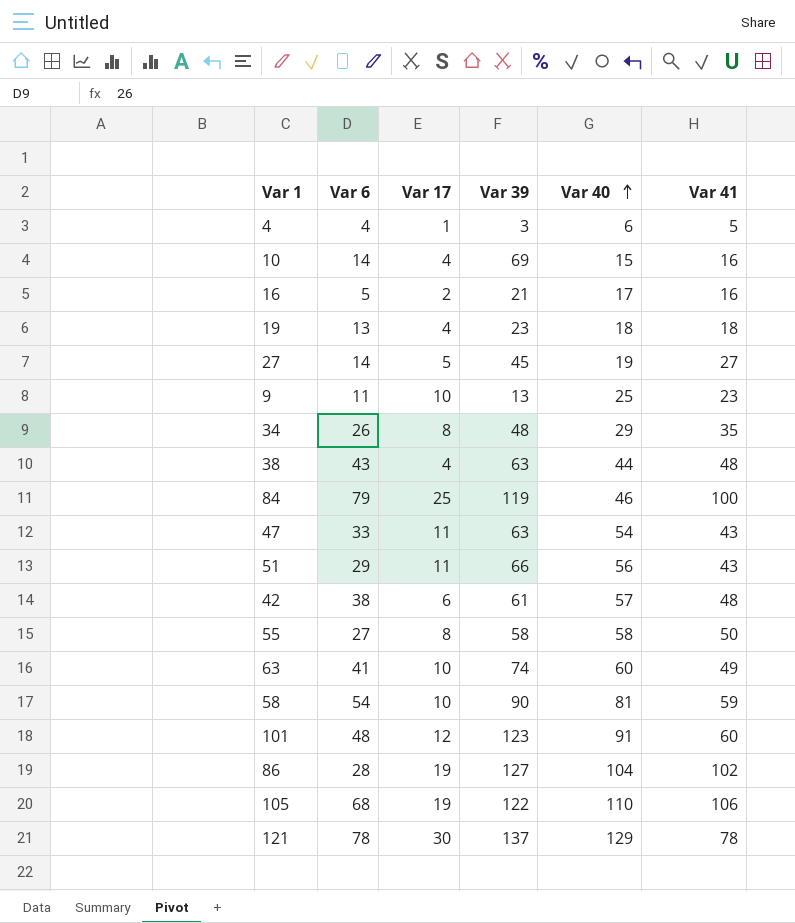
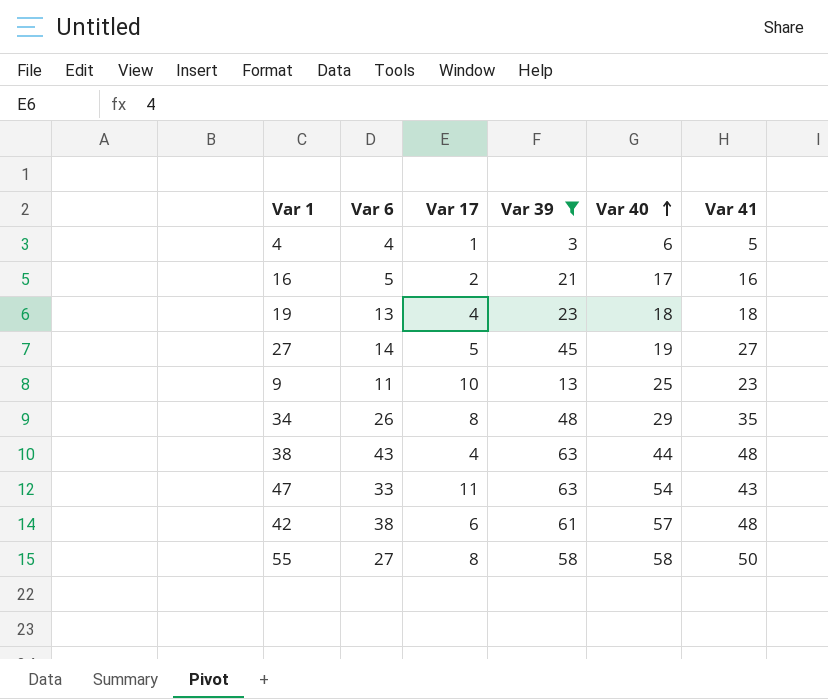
filter: none -> Var 39 <= 63

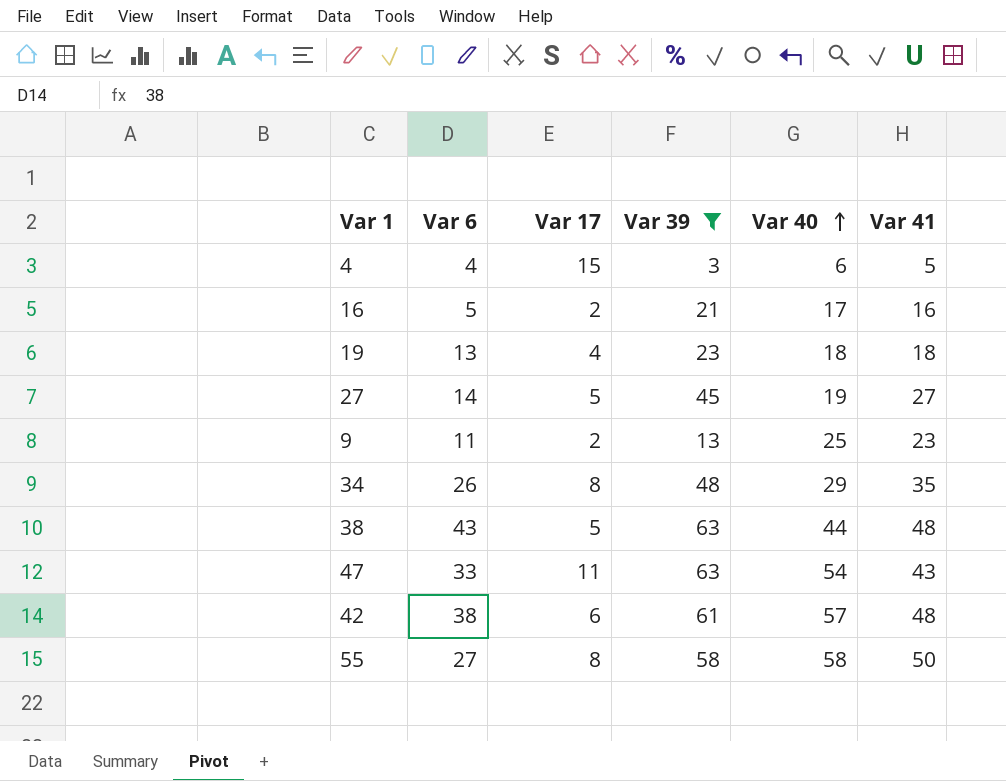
4 | Var 17: 1 -> 15
9 | Var 17: 10 -> 2
38 | Var 17: 4 -> 5

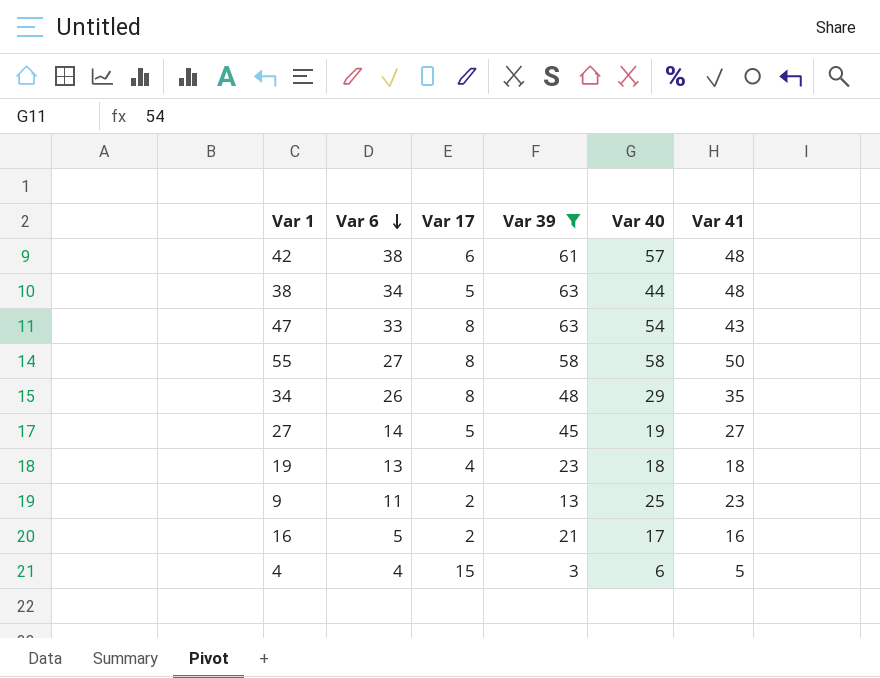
row order: Var 40 ascending -> Var 6 descending
38 | Var 6: 43 -> 34
47 | Var 17: 11 -> 8

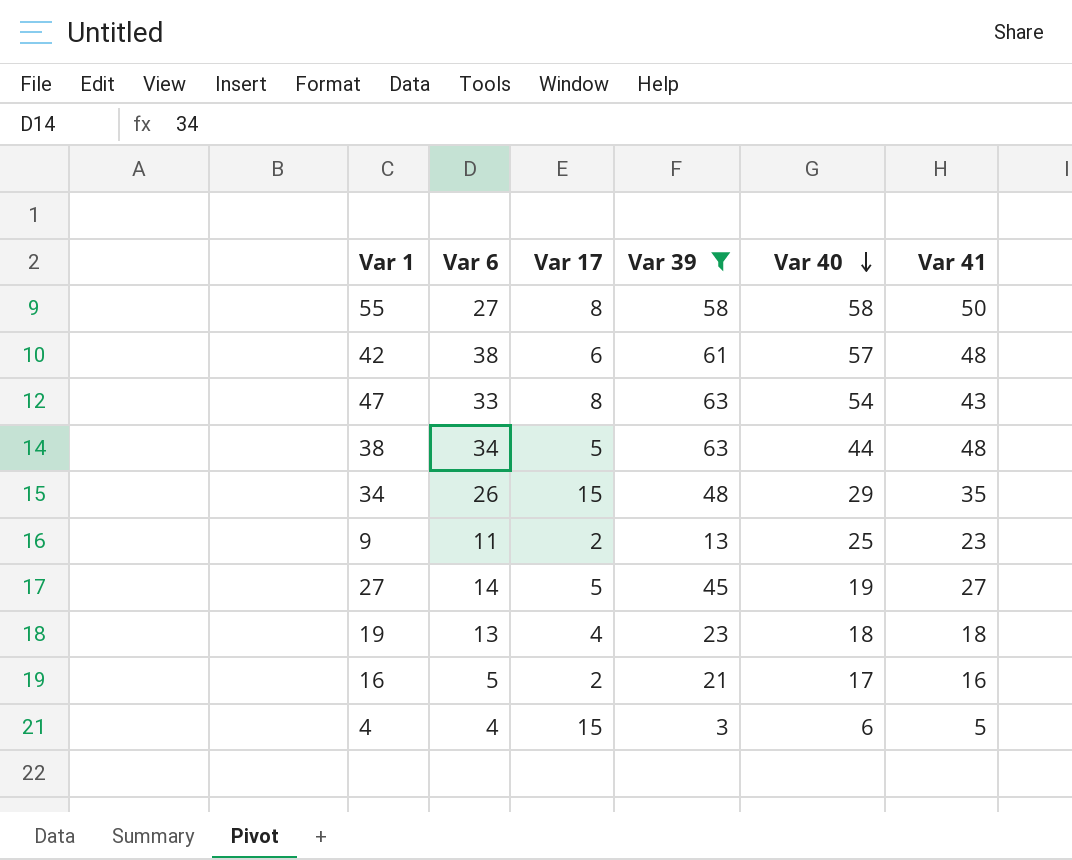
row order: Var 6 descending -> Var 40 descending
34 | Var 17: 8 -> 15

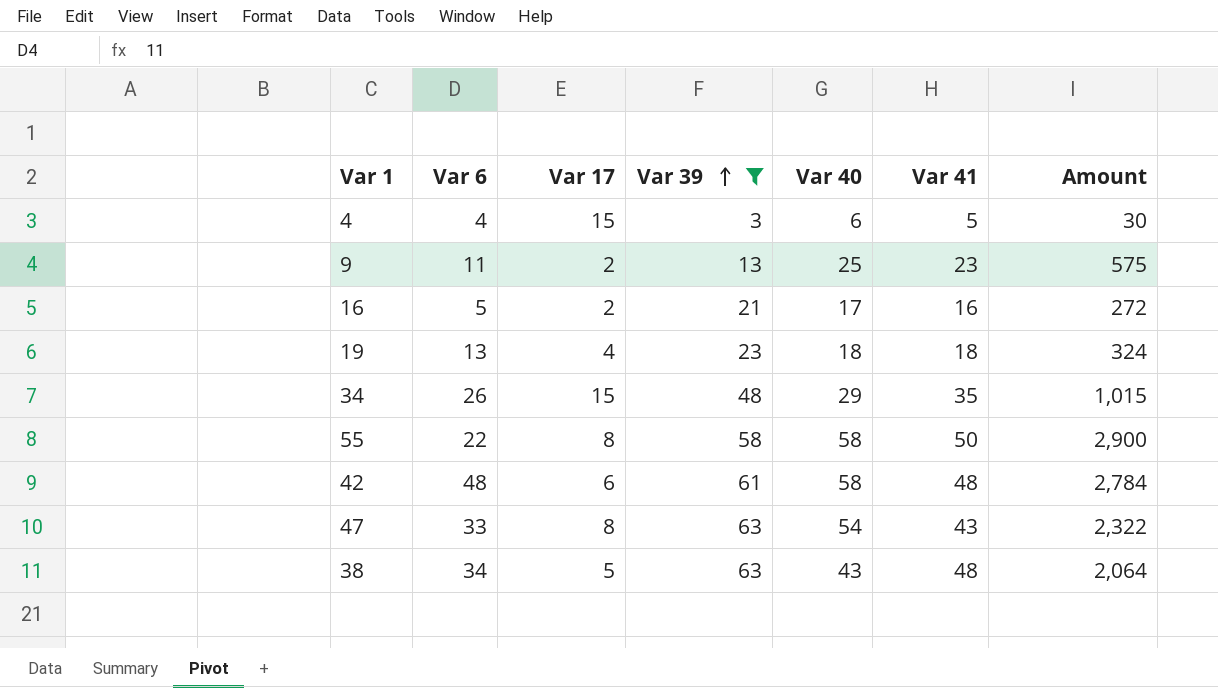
row order: Var 40 descending -> Var 39 ascending
column Amount | formula: none -> [Var 40] * [Var 41]
row 27: 14 | 5 | 45 | 19 | 27 -> none
55 | Var 6: 27 -> 22
42 | Var 6: 38 -> 48
42 | Var 40: 57 -> 58
38 | Var 40: 44 -> 43

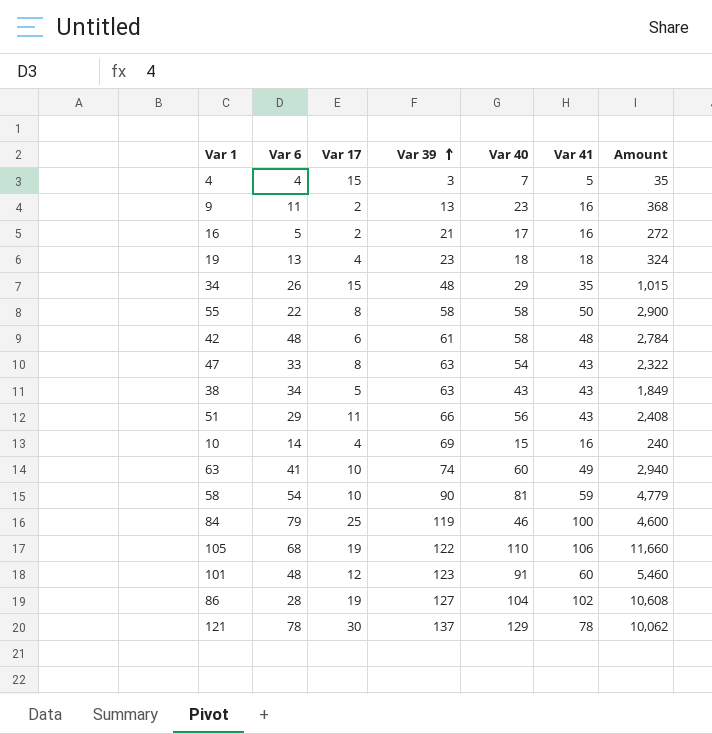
filter: Var 39 <= 63 -> none
4 | Var 40: 6 -> 7
4 | Amount: 30 -> 35
9 | Var 40: 25 -> 23
9 | Var 41: 23 -> 16
9 | Amount: 575 -> 368
38 | Var 41: 48 -> 43
38 | Amount: 2,064 -> 1,849

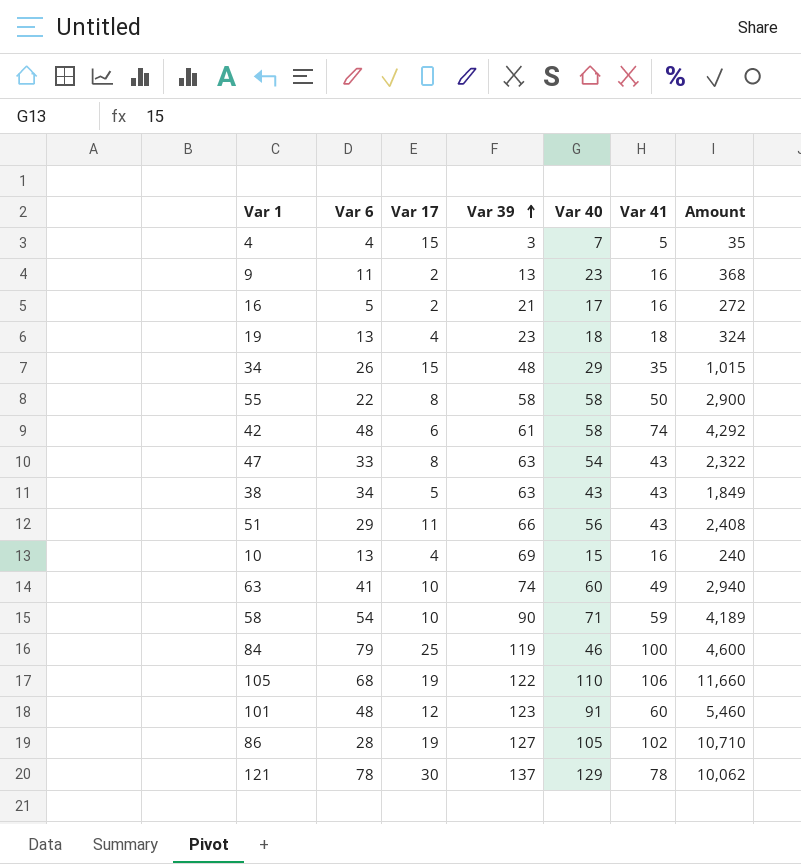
42 | Var 41: 48 -> 74
42 | Amount: 2,784 -> 4,292
10 | Var 6: 14 -> 13
58 | Var 40: 81 -> 71
58 | Amount: 4,779 -> 4,189
86 | Var 40: 104 -> 105
86 | Amount: 10,608 -> 10,710

